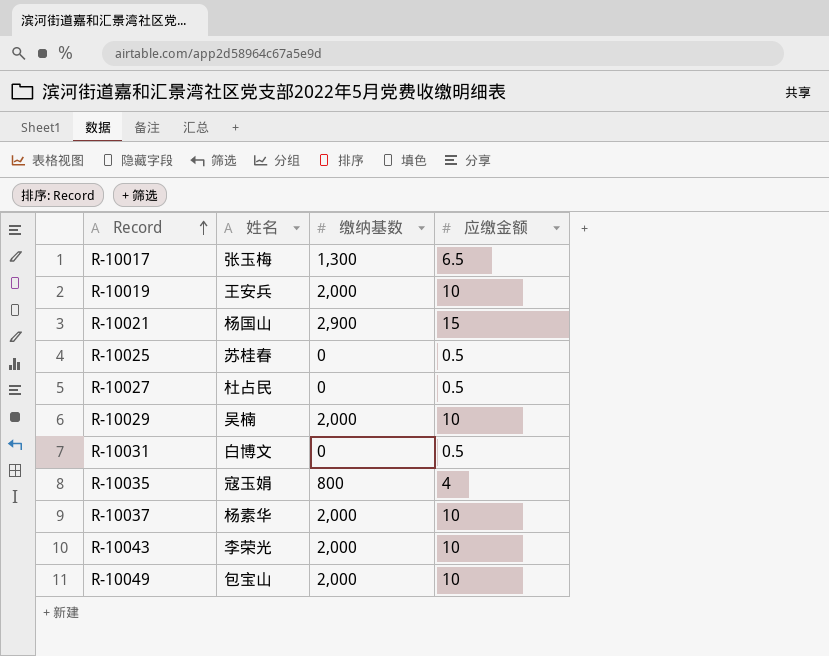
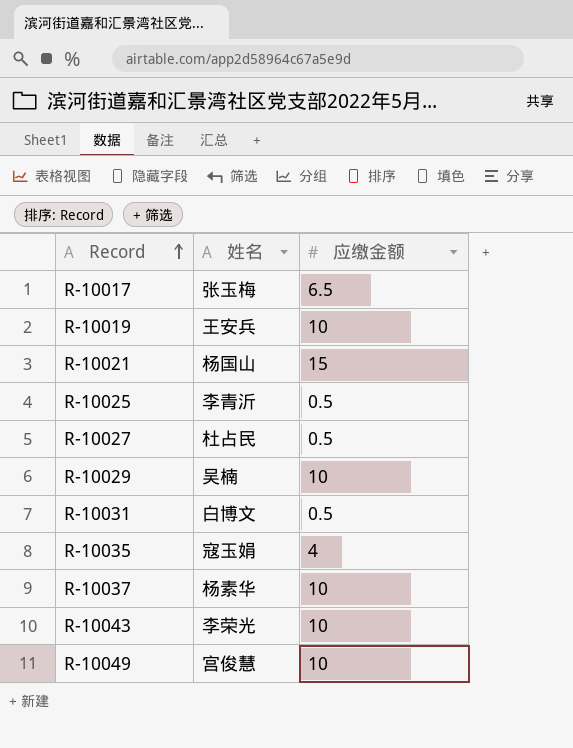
column 缴纳基数 | position: 3 -> none
R-10025 | 姓名: 苏桂春 -> 李青沂
R-10049 | 姓名: 包宝山 -> 宫俊慧

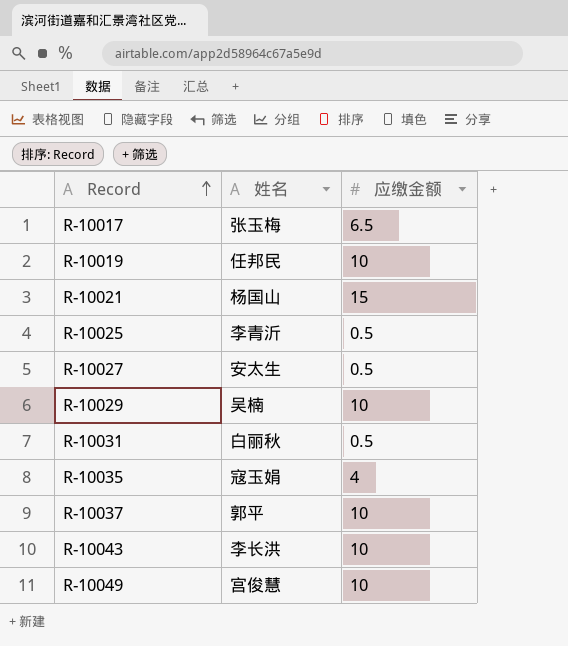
R-10019 | 姓名: 王安兵 -> 任邦民
R-10027 | 姓名: 杜占民 -> 安太生
R-10031 | 姓名: 白博文 -> 白丽秋
R-10037 | 姓名: 杨素华 -> 郭平
R-10043 | 姓名: 李荣光 -> 李长洪

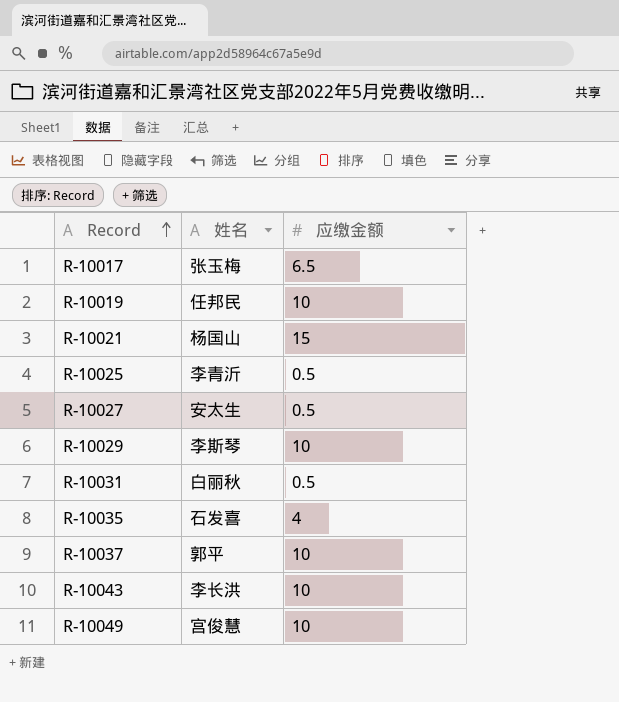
R-10029 | 姓名: 吴楠 -> 李斯琴
R-10035 | 姓名: 寇玉娟 -> 石发喜

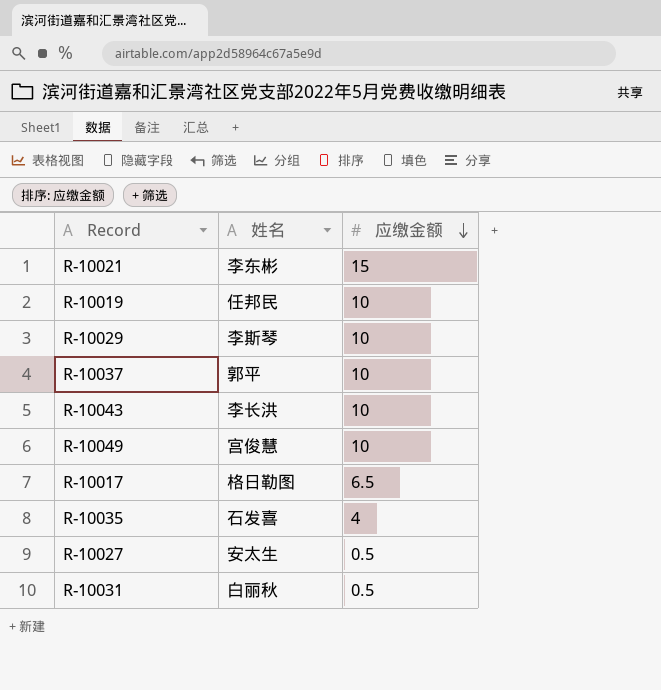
row order: Record ascending -> 应缴金额 descending
row R-10025: 李青沂 | 0.5 -> none
R-10021 | 姓名: 杨国山 -> 李东彬
R-10017 | 姓名: 张玉梅 -> 格日勒图

